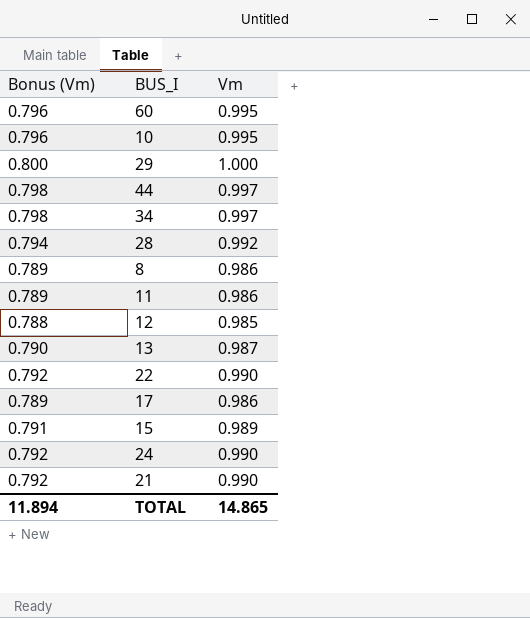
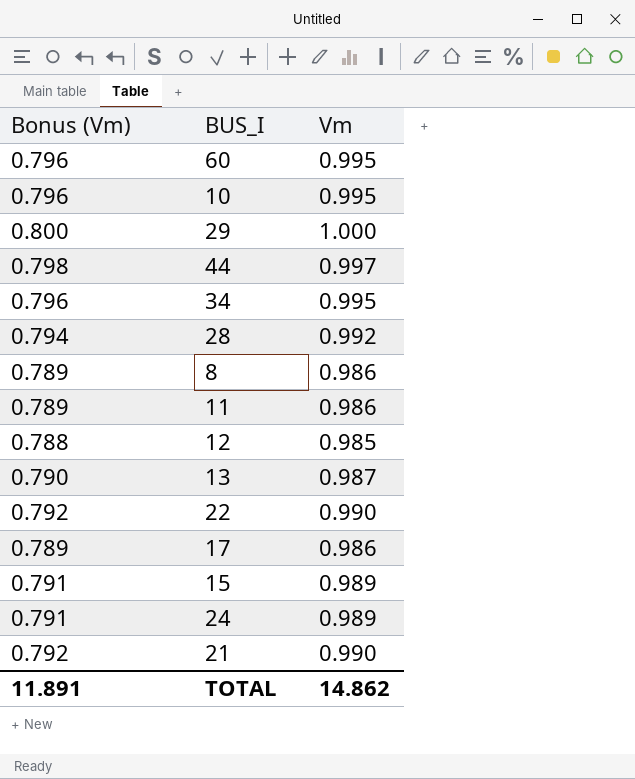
34 | Bonus (Vm): 0.798 -> 0.796
34 | Vm: 0.997 -> 0.995
24 | Bonus (Vm): 0.792 -> 0.791
24 | Vm: 0.990 -> 0.989
TOTAL | Bonus (Vm): 11.894 -> 11.891
TOTAL | Vm: 14.865 -> 14.862

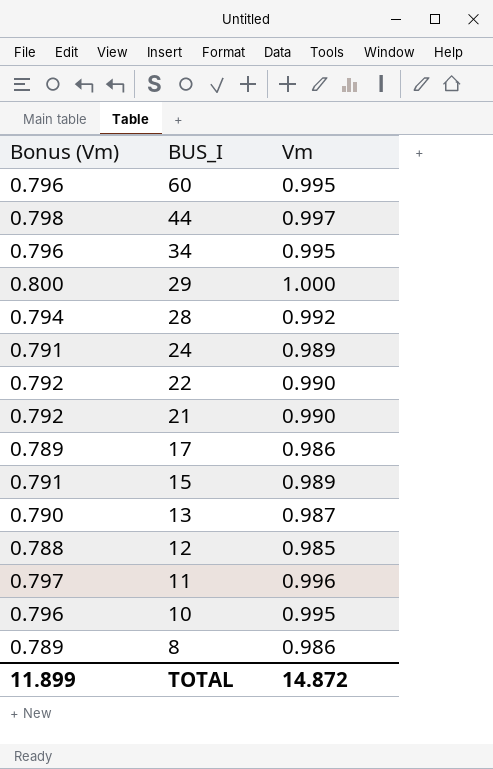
row order: none -> BUS_I descending
11 | Bonus (Vm): 0.789 -> 0.797
11 | Vm: 0.986 -> 0.996
TOTAL | Bonus (Vm): 11.891 -> 11.899
TOTAL | Vm: 14.862 -> 14.872

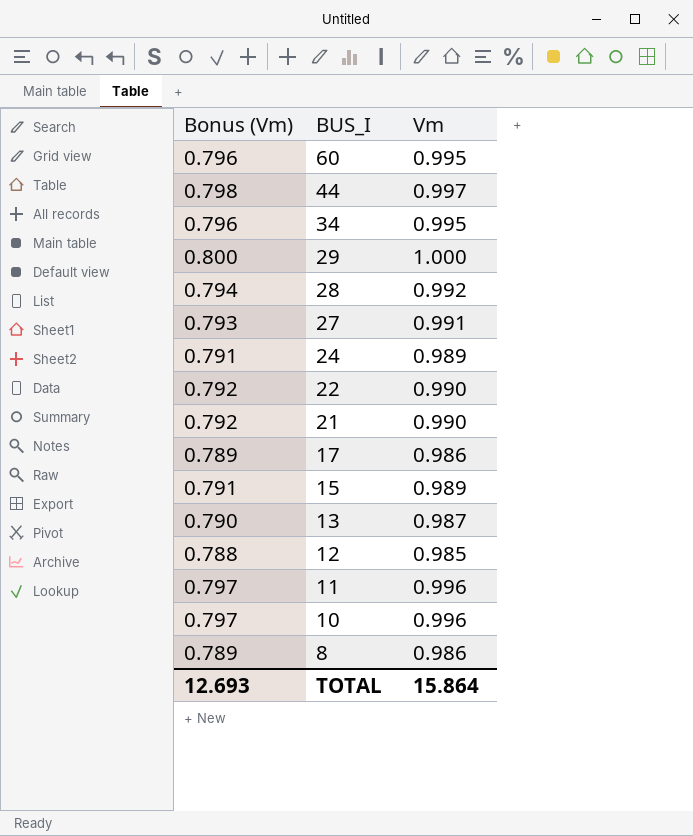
row 27: none -> 0.793 | 0.991
10 | Bonus (Vm): 0.796 -> 0.797
10 | Vm: 0.995 -> 0.996
TOTAL | Bonus (Vm): 11.899 -> 12.693
TOTAL | Vm: 14.872 -> 15.864

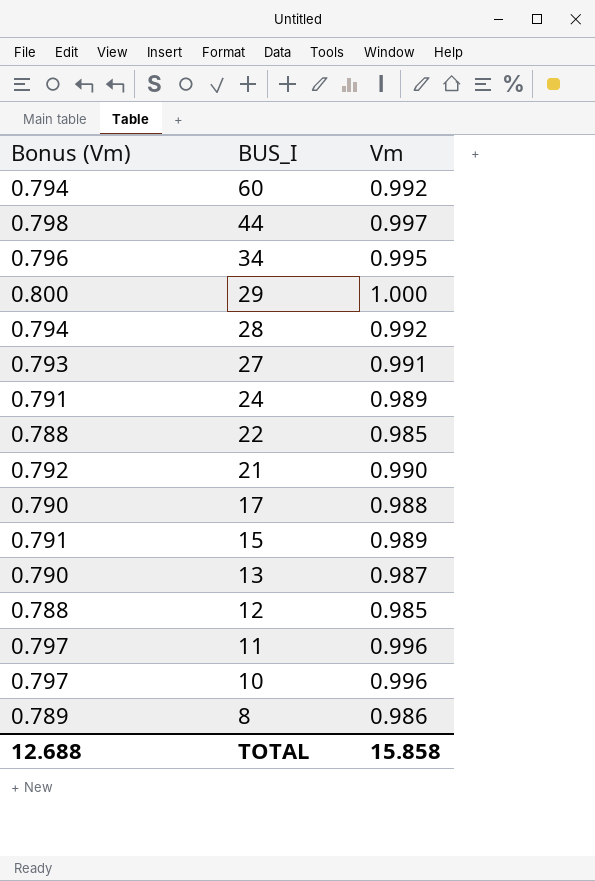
60 | Bonus (Vm): 0.796 -> 0.794
60 | Vm: 0.995 -> 0.992
22 | Bonus (Vm): 0.792 -> 0.788
22 | Vm: 0.990 -> 0.985
17 | Bonus (Vm): 0.789 -> 0.790
17 | Vm: 0.986 -> 0.988
TOTAL | Bonus (Vm): 12.693 -> 12.688
TOTAL | Vm: 15.864 -> 15.858

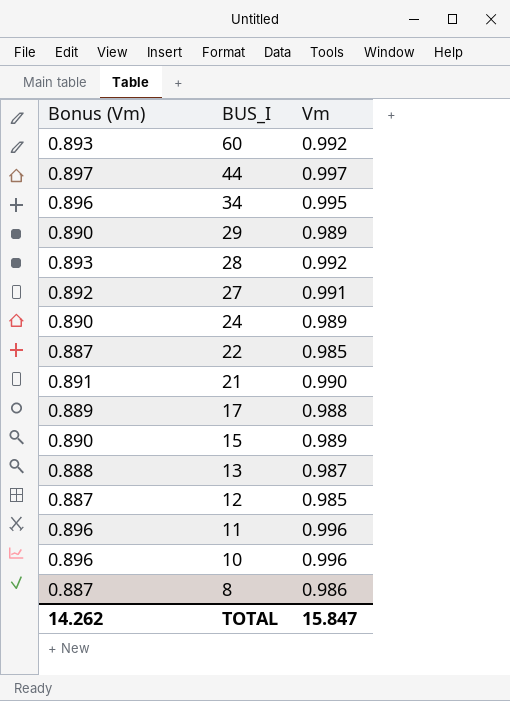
column Bonus (Vm) | formula: [Vm] * 0.8 -> [Vm] * 0.9
29 | Vm: 1.000 -> 0.989
TOTAL | Bonus (Vm): 12.688 -> 14.262
TOTAL | Vm: 15.858 -> 15.847

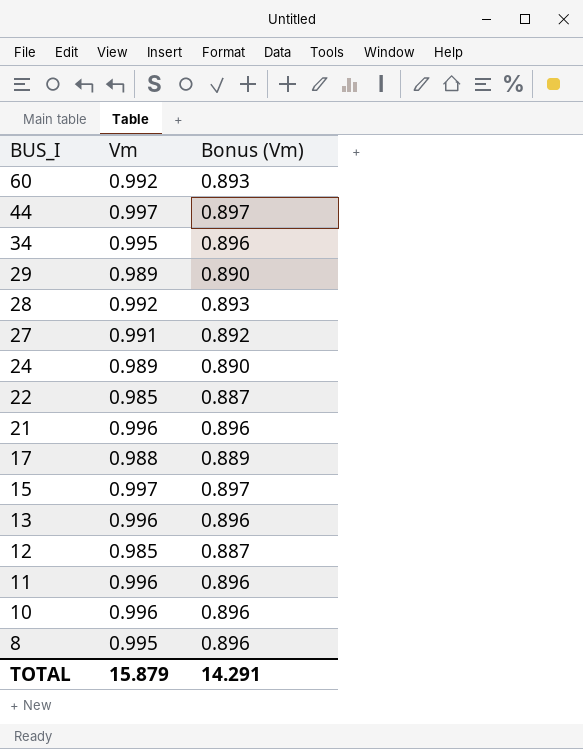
column Bonus (Vm) | position: 1 -> 3
21 | Vm: 0.990 -> 0.996
21 | Bonus (Vm): 0.891 -> 0.896
15 | Vm: 0.989 -> 0.997
15 | Bonus (Vm): 0.890 -> 0.897
13 | Vm: 0.987 -> 0.996
13 | Bonus (Vm): 0.888 -> 0.896
8 | Vm: 0.986 -> 0.995
8 | Bonus (Vm): 0.887 -> 0.896
TOTAL | Vm: 15.847 -> 15.879
TOTAL | Bonus (Vm): 14.262 -> 14.291

